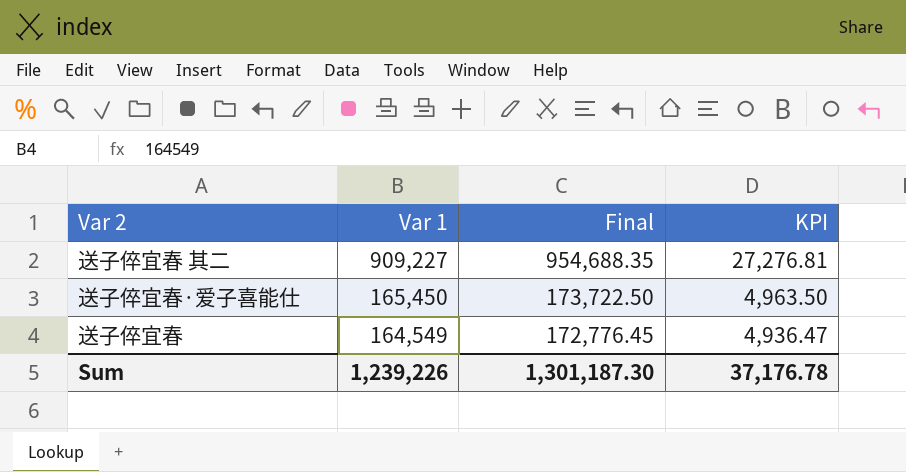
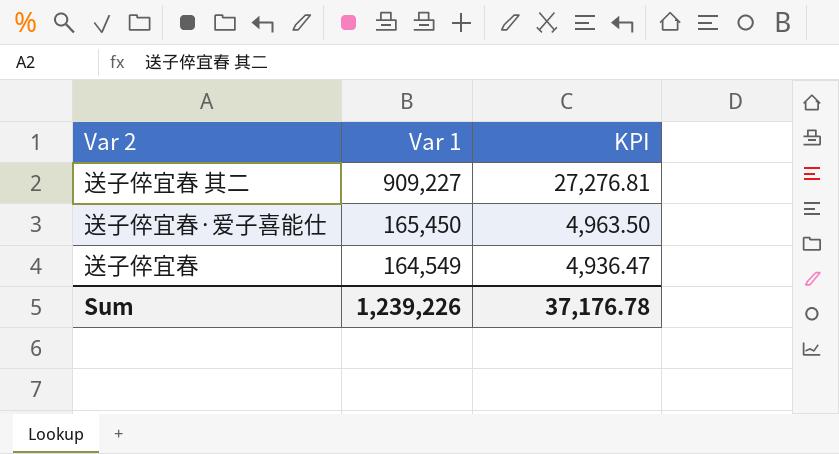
column Final | formula: [Var 1] * 1.05 -> none

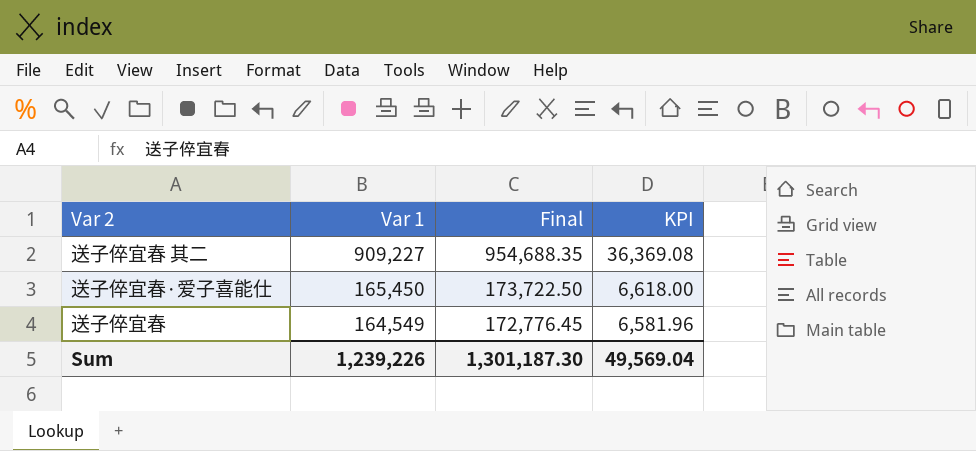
column Final | formula: none -> [Var 1] * 1.05
column KPI | formula: [Var 1] * 0.03 -> [Var 1] * 0.04
Sum | KPI: 37,176.78 -> 49,569.04

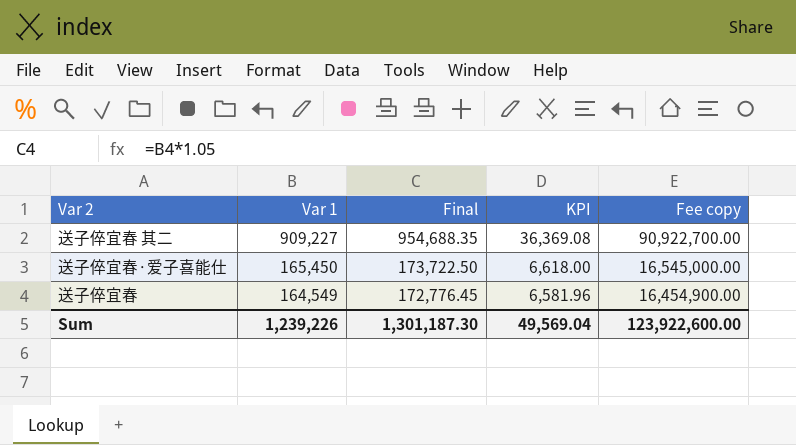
column Fee copy | formula: none -> [Var 1] * 100

